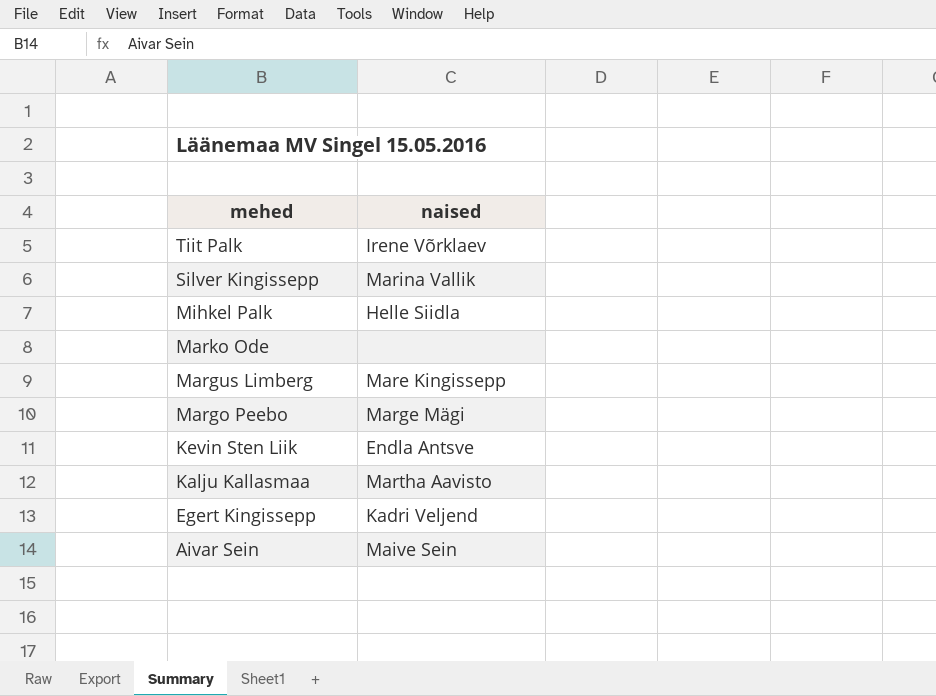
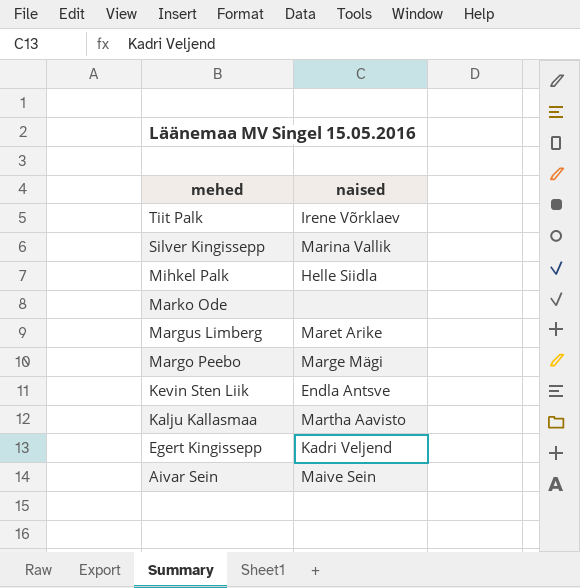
Margus Limberg | naised: Mare Kingissepp -> Maret Arike

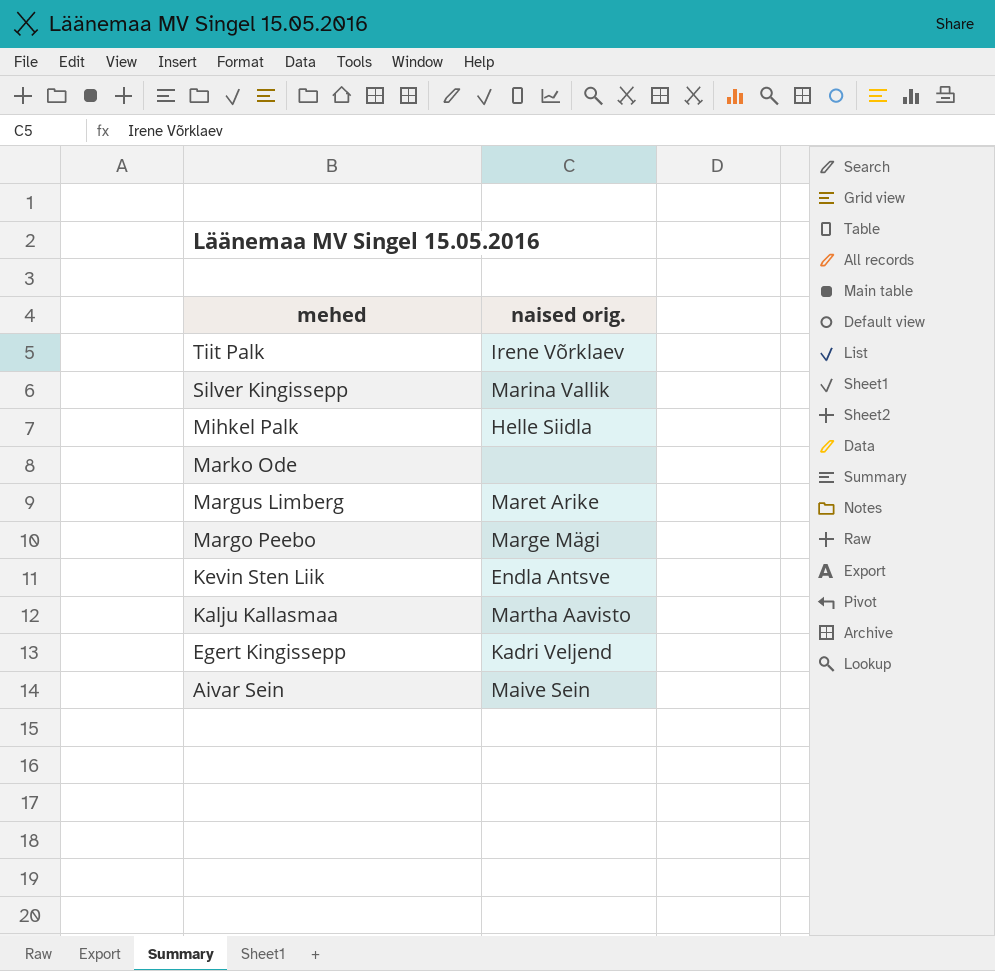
column name: naised -> naised orig.

